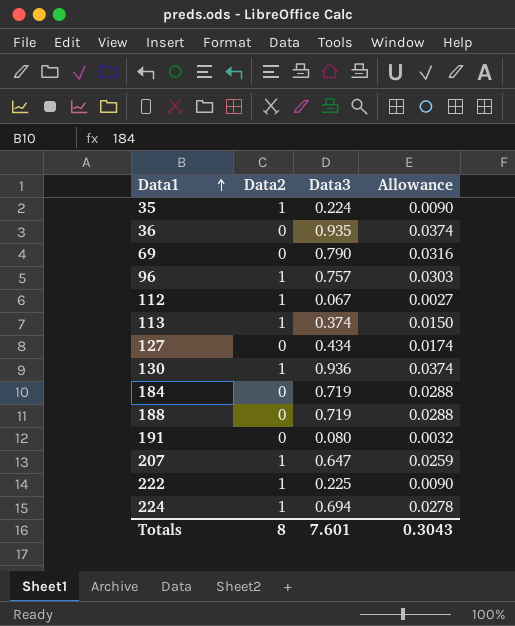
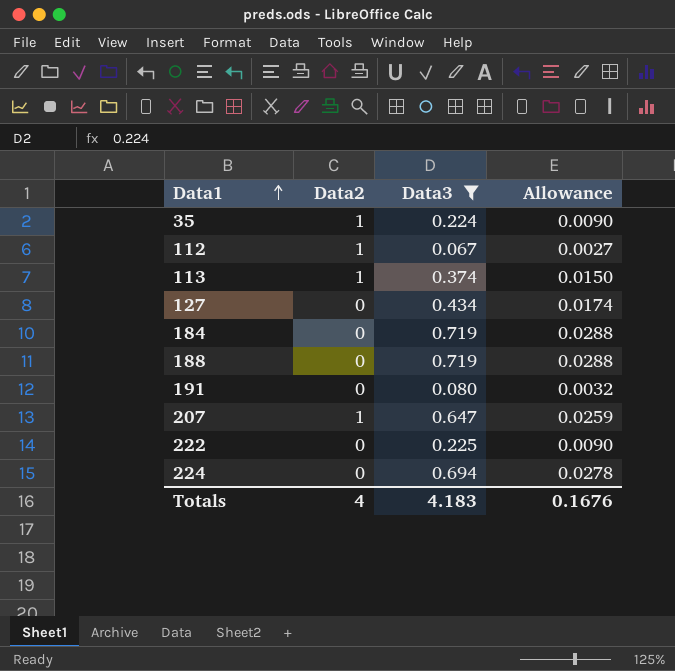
filter: none -> Data3 <= 0.719
222 | Data2: 1 -> 0
224 | Data2: 1 -> 0
Totals | Data2: 8 -> 4
Totals | Data3: 7.601 -> 4.183
Totals | Allowance: 0.3043 -> 0.1676

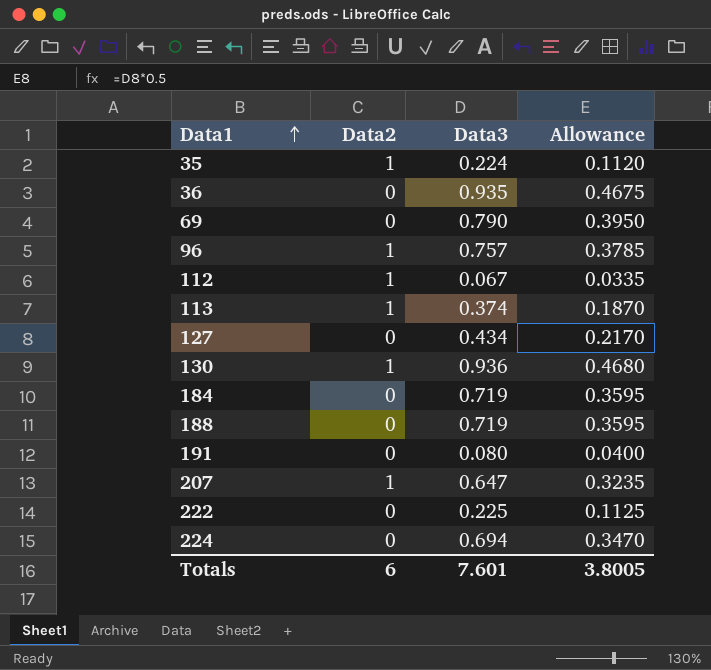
filter: Data3 <= 0.719 -> none
column Allowance | formula: [Data3] * 0.04 -> [Data3] * 0.5
Totals | Data2: 4 -> 6
Totals | Data3: 4.183 -> 7.601
Totals | Allowance: 0.1676 -> 3.8005

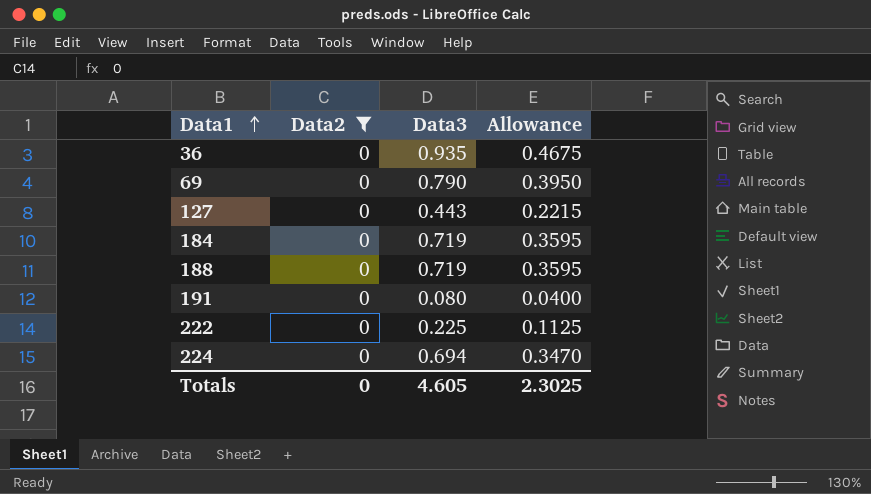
filter: none -> Data2 = 0
127 | Data3: 0.434 -> 0.443
127 | Allowance: 0.2170 -> 0.2215
Totals | Data2: 6 -> 0
Totals | Data3: 7.601 -> 4.605
Totals | Allowance: 3.8005 -> 2.3025

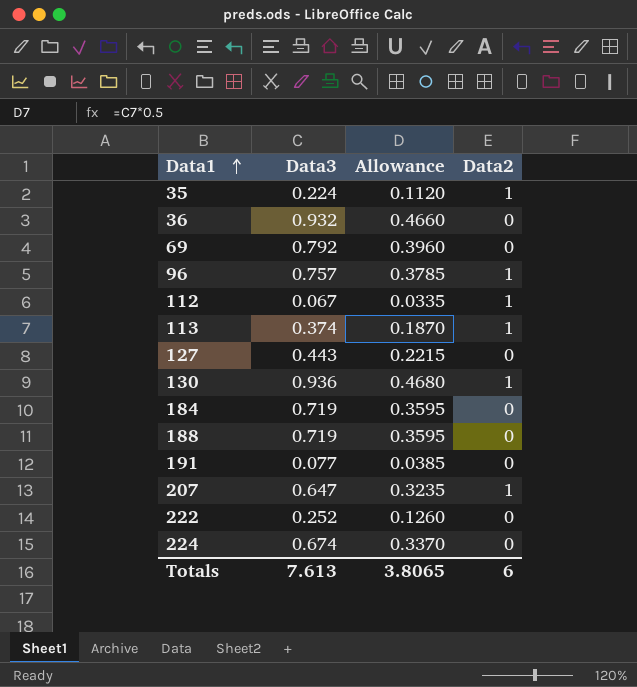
filter: Data2 = 0 -> none
column Data2 | position: 2 -> 4
36 | Data3: 0.935 -> 0.932
36 | Allowance: 0.4675 -> 0.4660
69 | Data3: 0.790 -> 0.792
69 | Allowance: 0.3950 -> 0.3960
191 | Data3: 0.080 -> 0.077
191 | Allowance: 0.0400 -> 0.0385
222 | Data3: 0.225 -> 0.252
222 | Allowance: 0.1125 -> 0.1260
224 | Data3: 0.694 -> 0.674
224 | Allowance: 0.3470 -> 0.3370
Totals | Data3: 4.605 -> 7.613
Totals | Allowance: 2.3025 -> 3.8065
Totals | Data2: 0 -> 6

